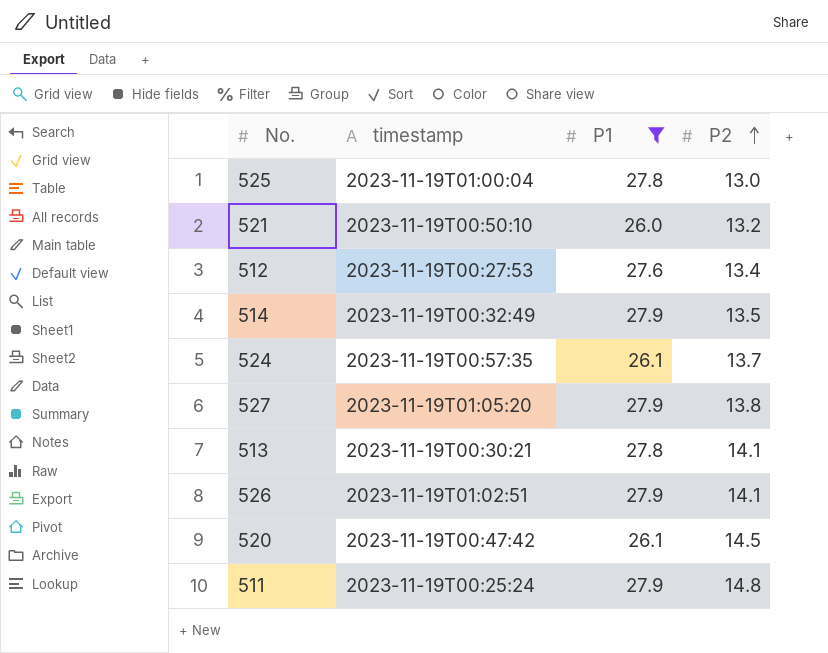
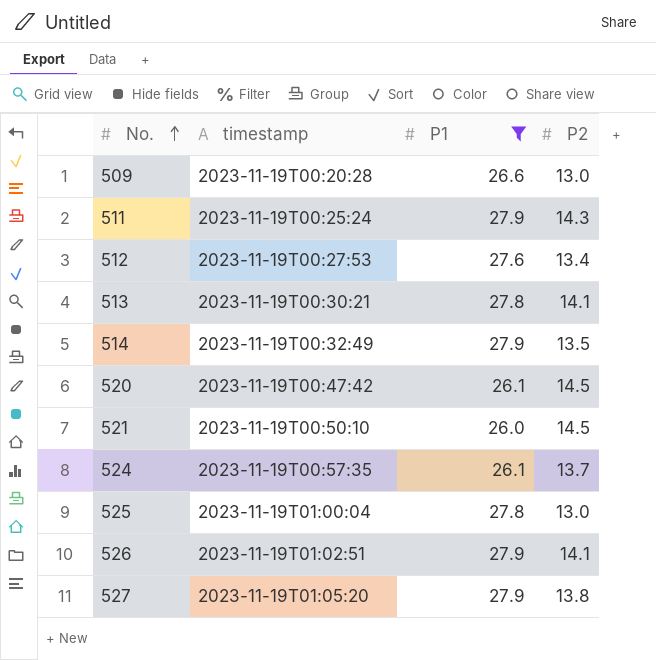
row order: P2 ascending -> No. ascending
row 509: none -> 2023-11-19T00:20:28 | 26.6 | 13.0
511 | P2: 14.8 -> 14.3
521 | P2: 13.2 -> 14.5

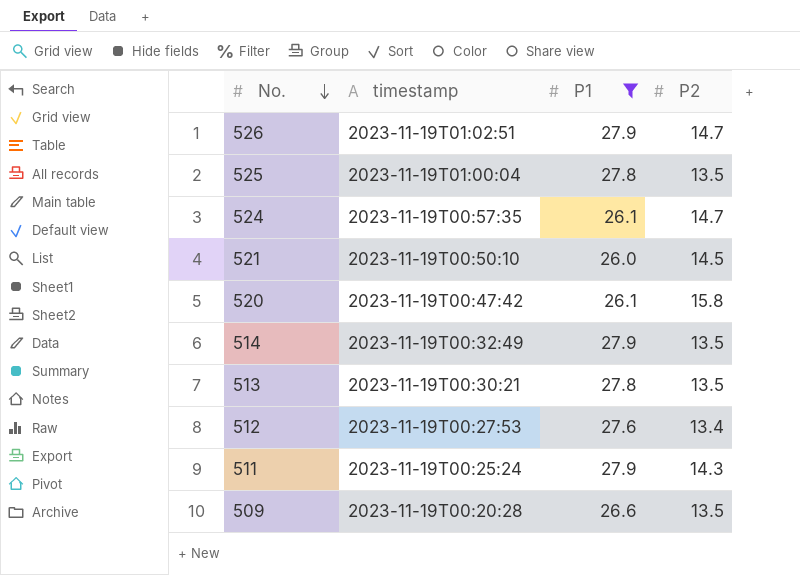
row order: No. ascending -> No. descending
row 527: 2023-11-19T01:05:20 | 27.9 | 13.8 -> none
526 | P2: 14.1 -> 14.7
525 | P2: 13.0 -> 13.5
524 | P2: 13.7 -> 14.7
520 | P2: 14.5 -> 15.8
513 | P2: 14.1 -> 13.5
509 | P2: 13.0 -> 13.5

